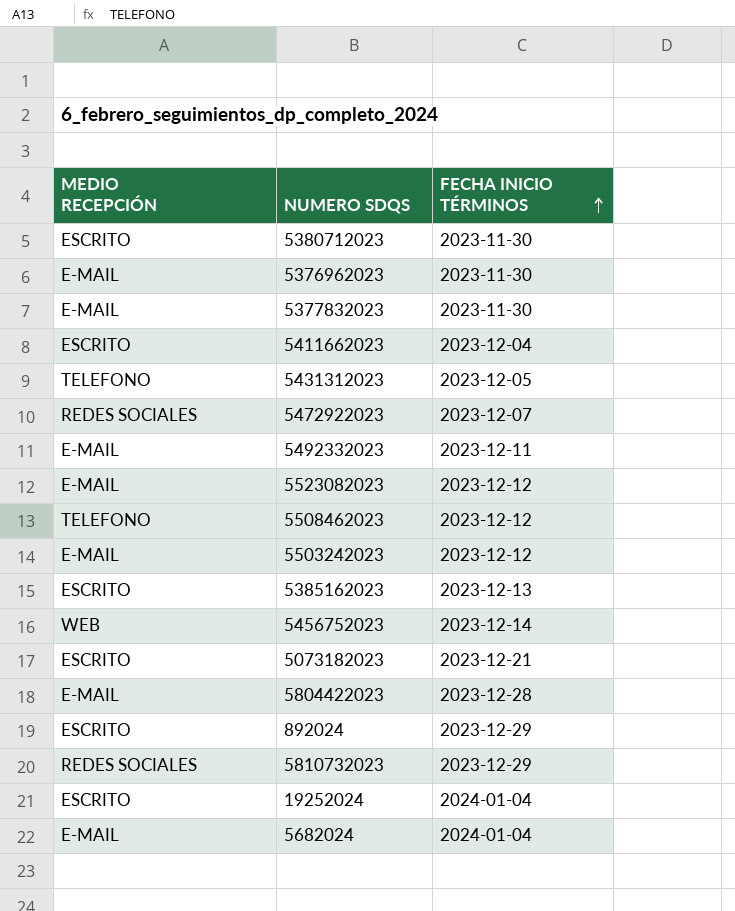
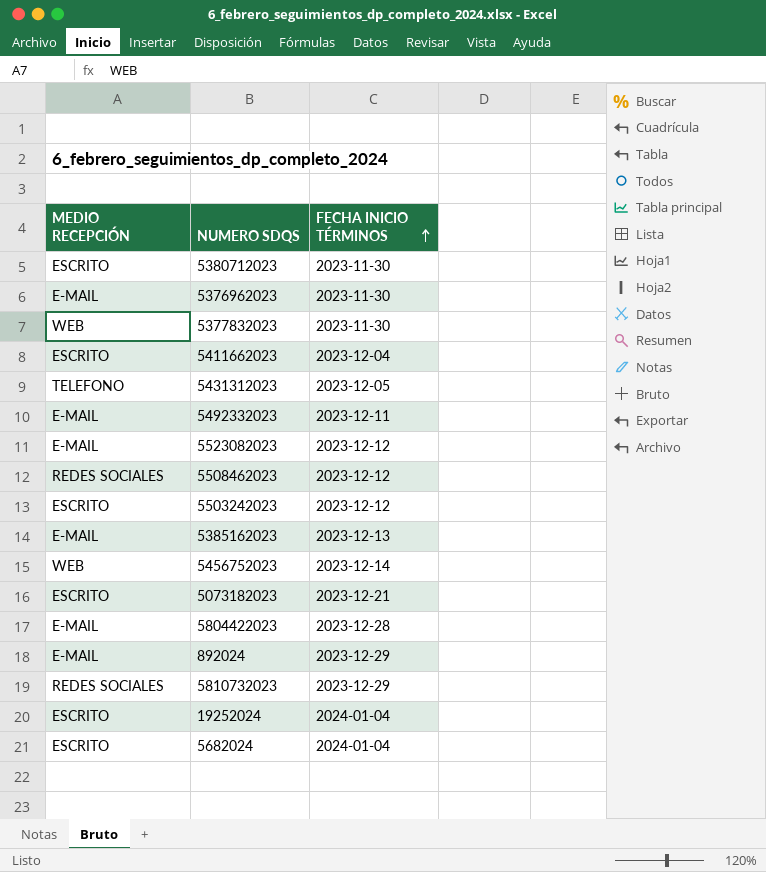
row 5472922023: REDES SOCIALES | 2023-12-07 -> none
5377832023 | MEDIO RECEPCIÓN: E-MAIL -> WEB
5508462023 | MEDIO RECEPCIÓN: TELEFONO -> REDES SOCIALES
5503242023 | MEDIO RECEPCIÓN: E-MAIL -> ESCRITO
5385162023 | MEDIO RECEPCIÓN: ESCRITO -> E-MAIL
892024 | MEDIO RECEPCIÓN: ESCRITO -> E-MAIL
5682024 | MEDIO RECEPCIÓN: E-MAIL -> ESCRITO

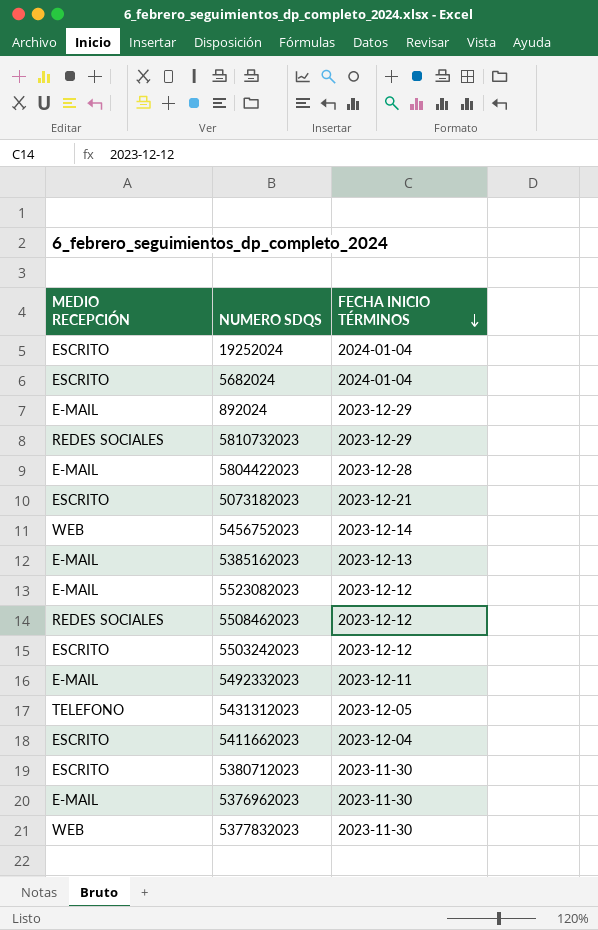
row order: FECHA INICIO TÉRMINOS ascending -> FECHA INICIO TÉRMINOS descending

